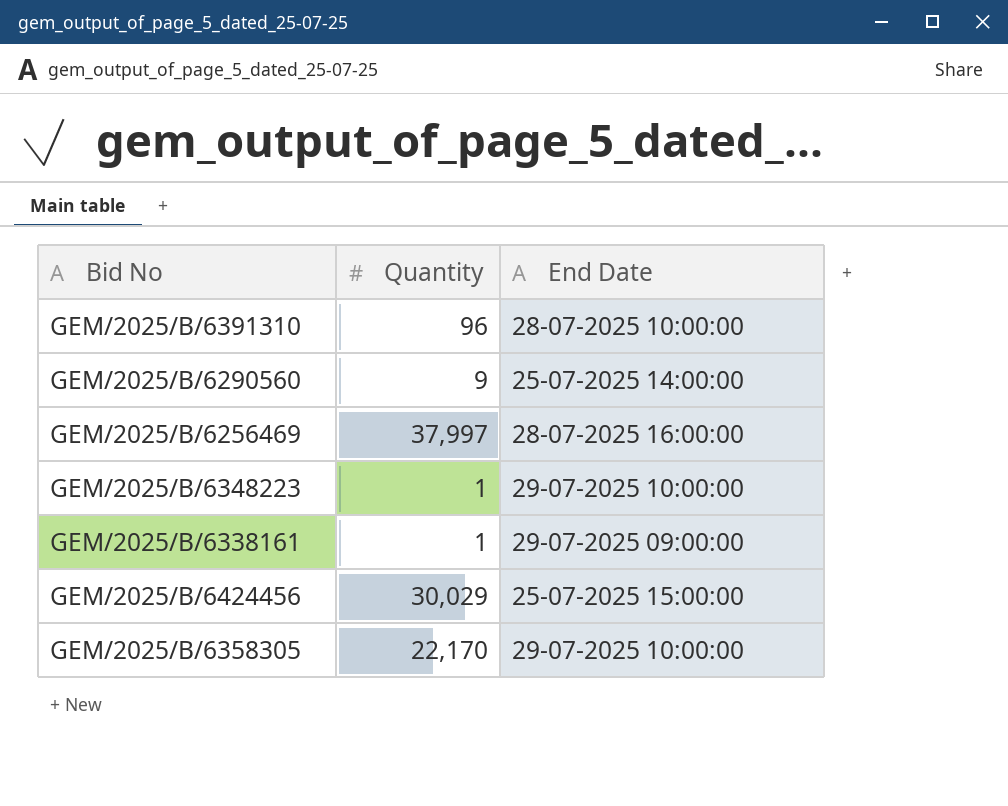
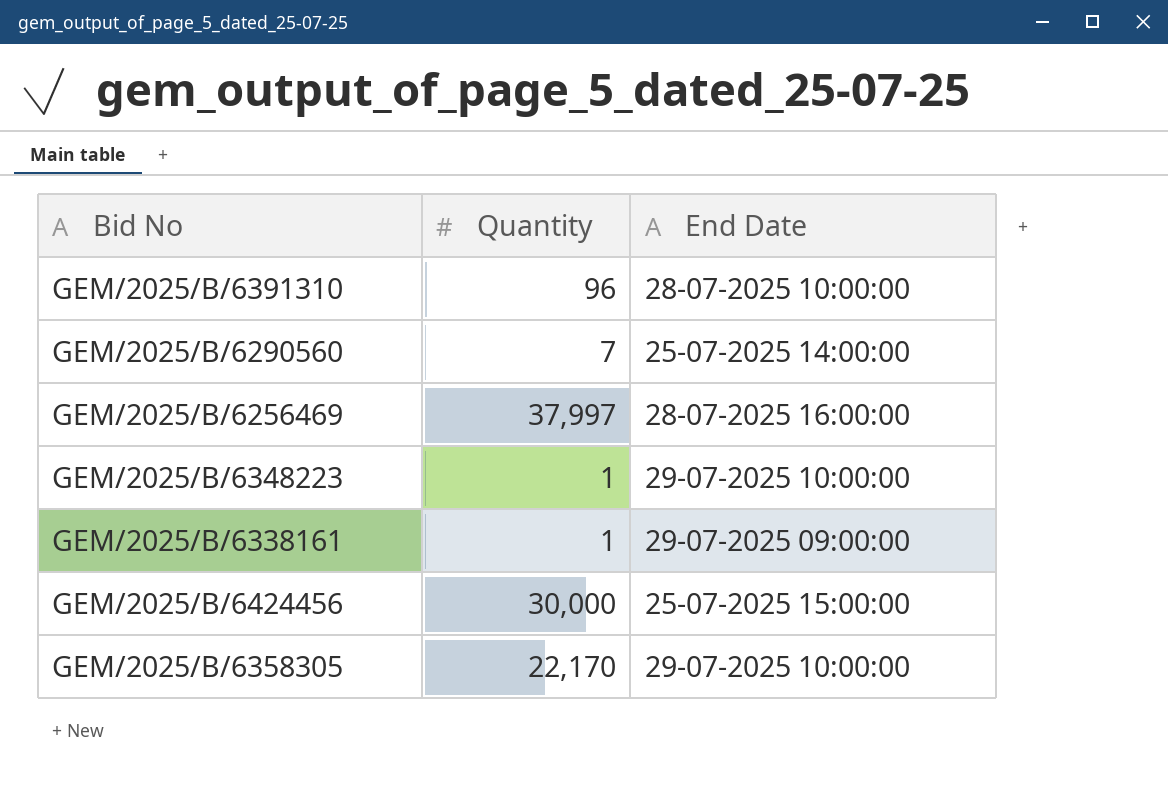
GEM/2025/B/6290560 | Quantity: 9 -> 7
GEM/2025/B/6424456 | Quantity: 30,029 -> 30,000

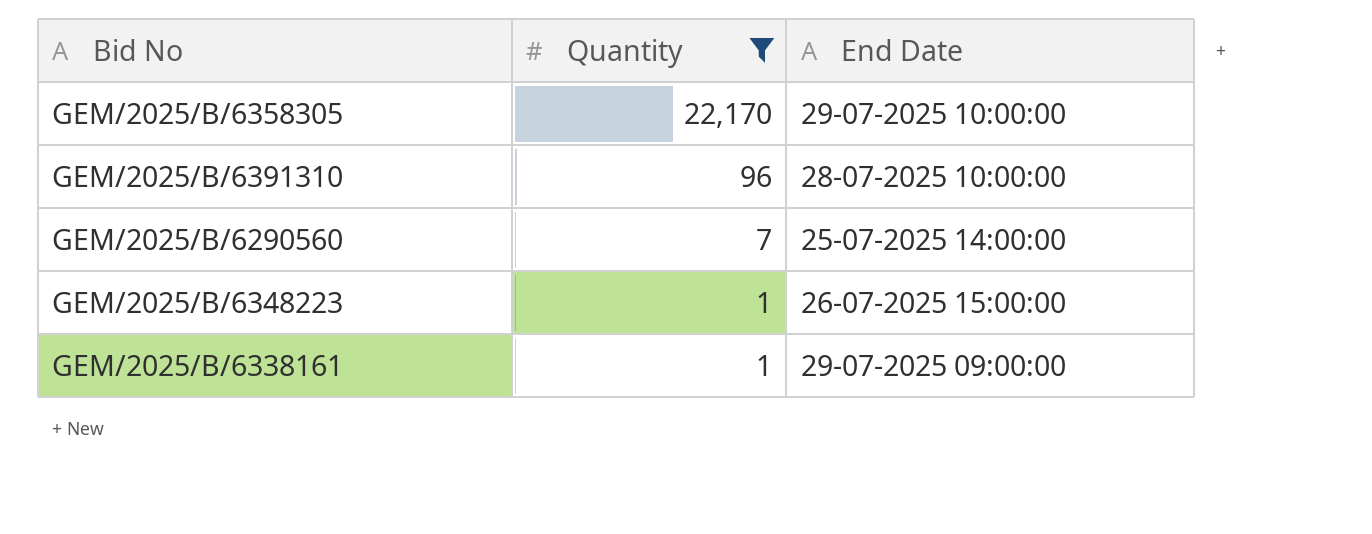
filter: none -> Quantity <= 22,170
row order: none -> Quantity descending
GEM/2025/B/6348223 | End Date: 29-07-2025 10:00:00 -> 26-07-2025 15:00:00

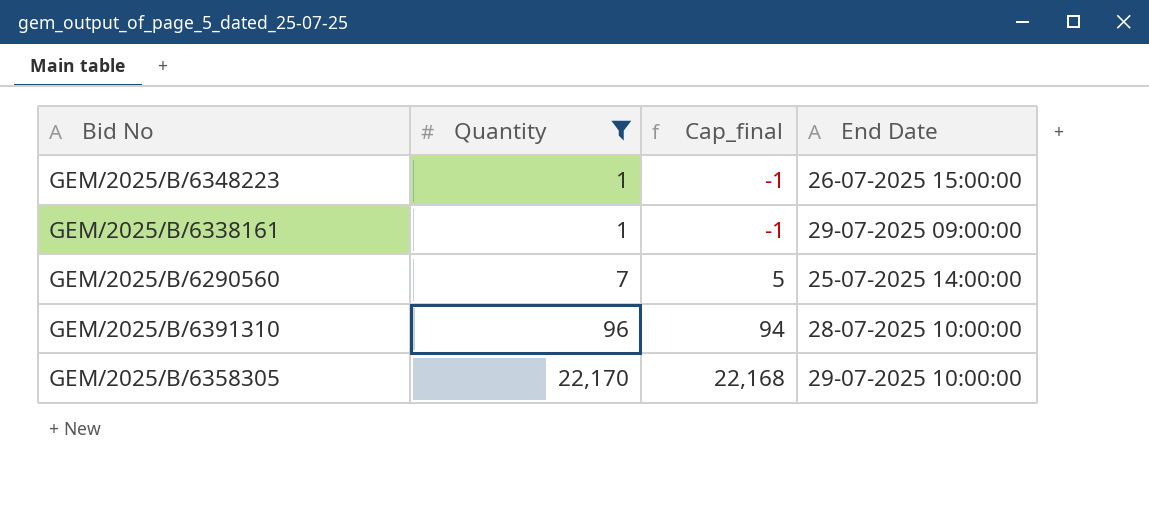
row order: Quantity descending -> Quantity ascending
column Cap_final | formula: none -> [Quantity] - 2

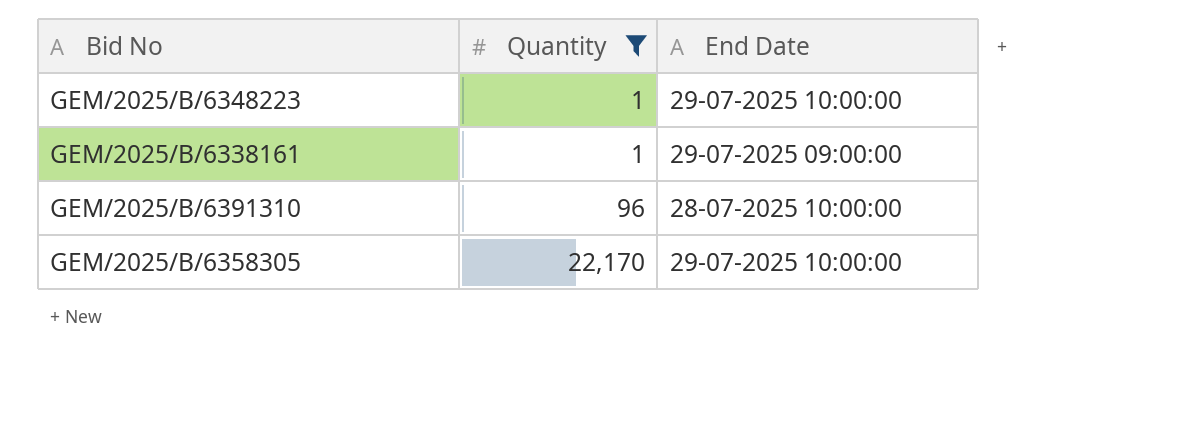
column Cap_final | formula: [Quantity] - 2 -> none
row GEM/2025/B/6290560: 7 | 5 | 25-07-2025 14:00:00 -> none
GEM/2025/B/6348223 | End Date: 26-07-2025 15:00:00 -> 29-07-2025 10:00:00

